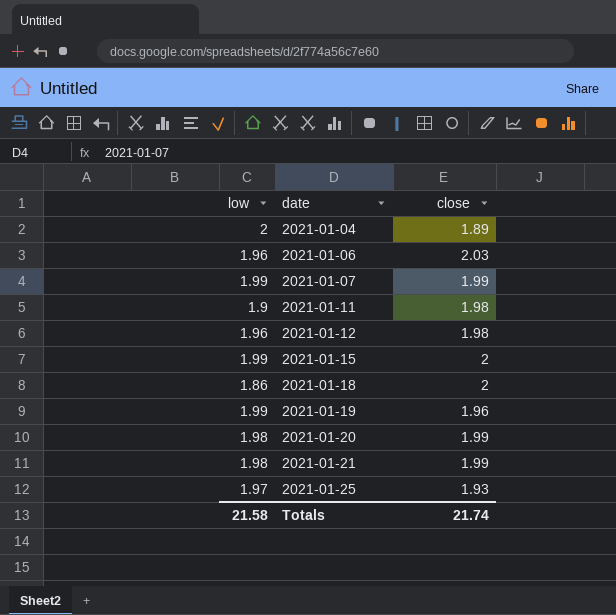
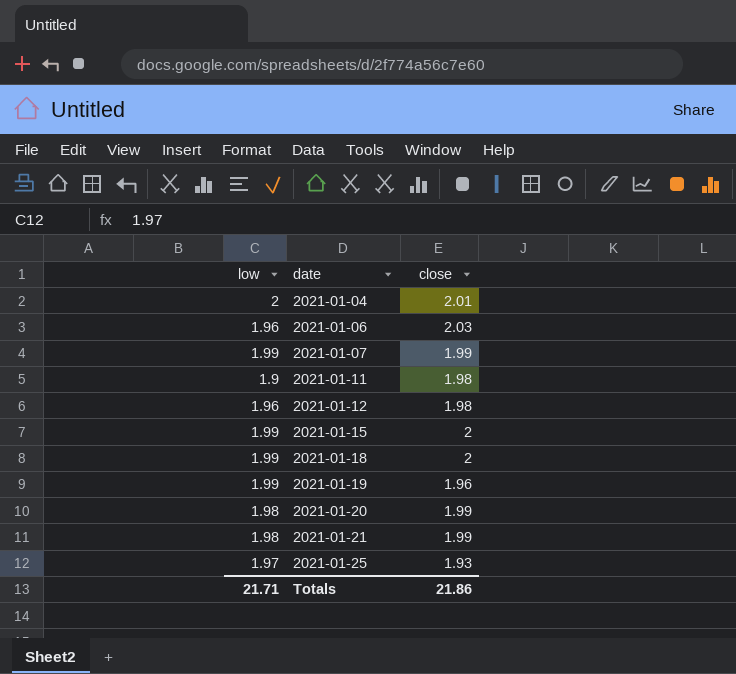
2021-01-04 | close: 1.89 -> 2.01
2021-01-18 | low: 1.86 -> 1.99
Totals | low: 21.58 -> 21.71
Totals | close: 21.74 -> 21.86

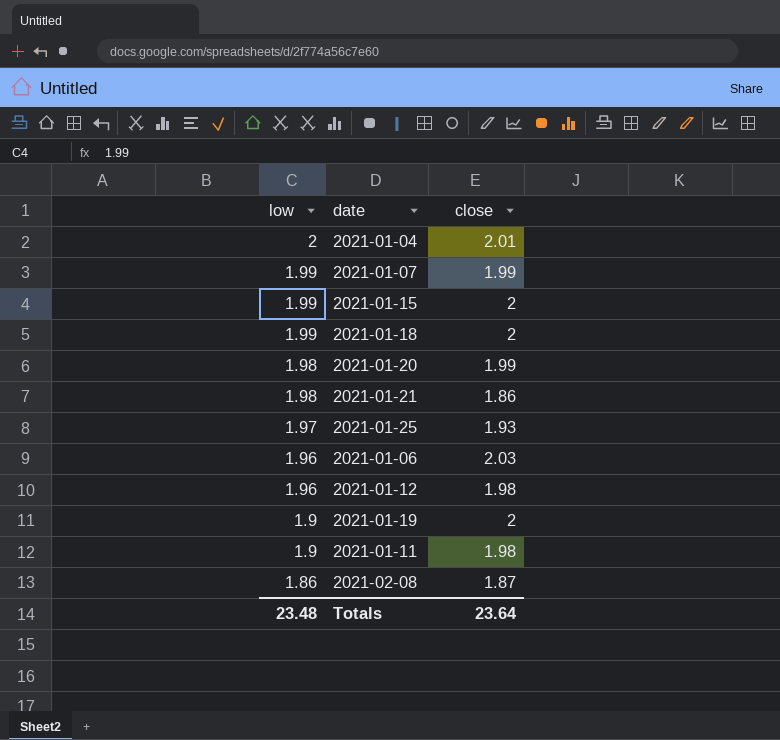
row order: date ascending -> low descending
2021-01-21 | close: 1.99 -> 1.86
2021-01-19 | low: 1.99 -> 1.9
2021-01-19 | close: 1.96 -> 2
row 2021-02-08: none -> 1.86 | 1.87
Totals | low: 21.71 -> 23.48
Totals | close: 21.86 -> 23.64

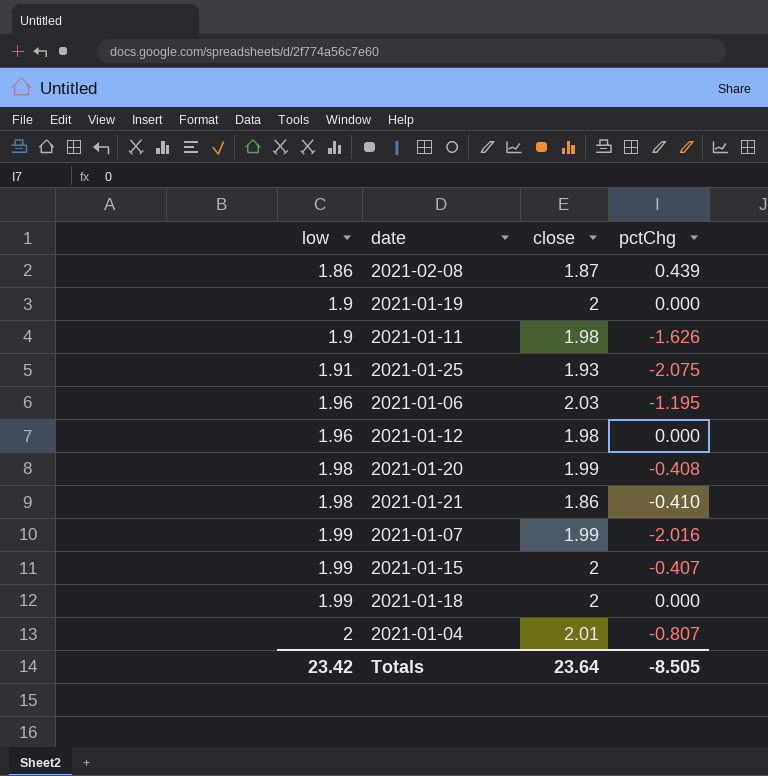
row order: low descending -> low ascending
column pctChg | position: none -> 4
2021-01-25 | low: 1.97 -> 1.91
Totals | low: 23.48 -> 23.42

